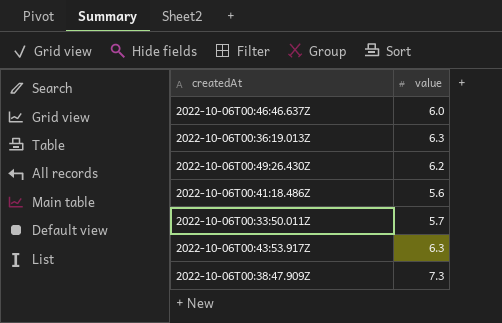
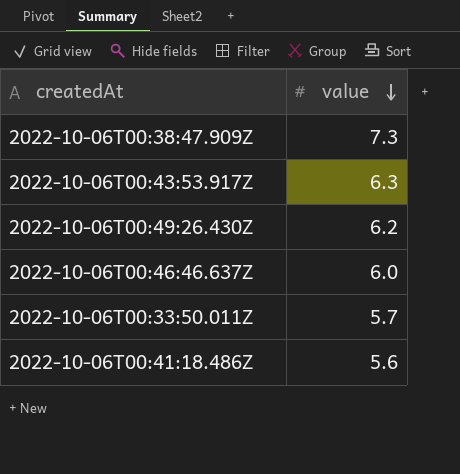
row order: none -> value descending
row 2022-10-06T00:36:19.013Z: 6.3 -> none

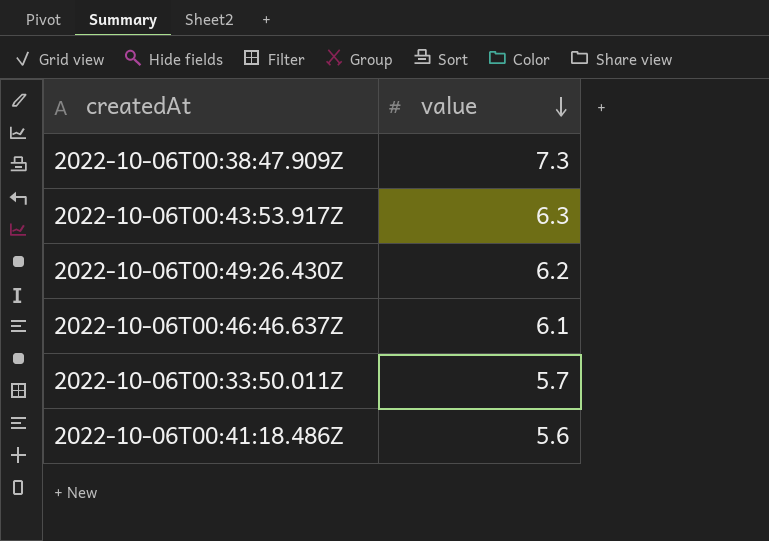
2022-10-06T00:46:46.637Z | value: 6.0 -> 6.1

